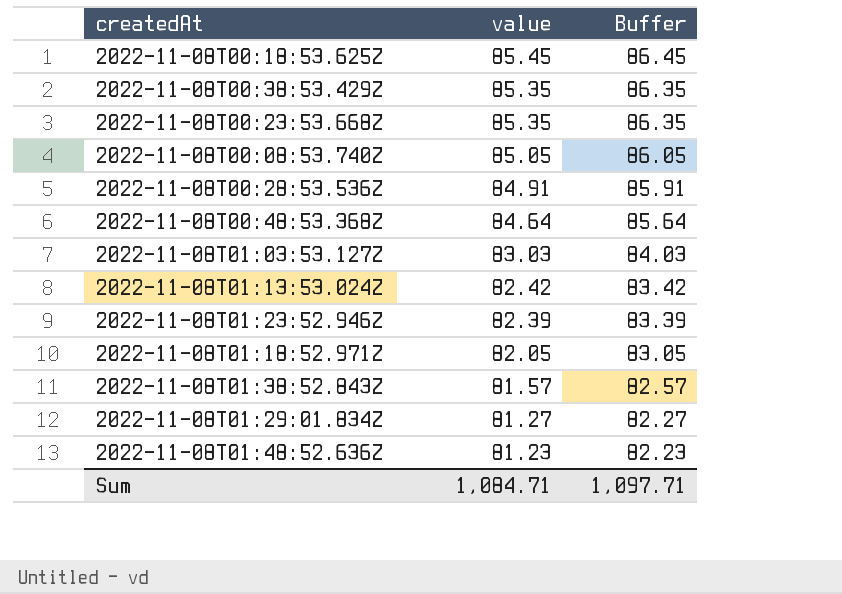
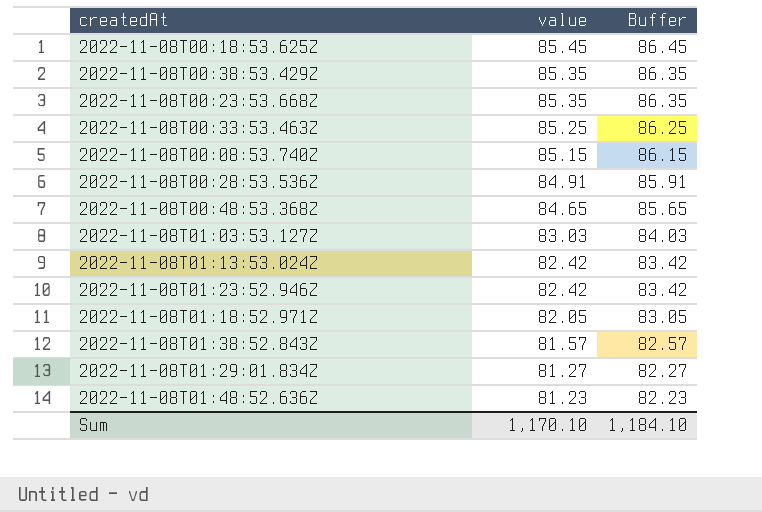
row 2022-11-08T00:33:53.463Z: none -> 85.25 | 86.25
2022-11-08T00:08:53.740Z | value: 85.05 -> 85.15
2022-11-08T00:08:53.740Z | Buffer: 86.05 -> 86.15
2022-11-08T00:48:53.368Z | value: 84.64 -> 84.65
2022-11-08T00:48:53.368Z | Buffer: 85.64 -> 85.65
2022-11-08T01:23:52.946Z | value: 82.39 -> 82.42
2022-11-08T01:23:52.946Z | Buffer: 83.39 -> 83.42
Sum | value: 1,084.71 -> 1,170.10
Sum | Buffer: 1,097.71 -> 1,184.10

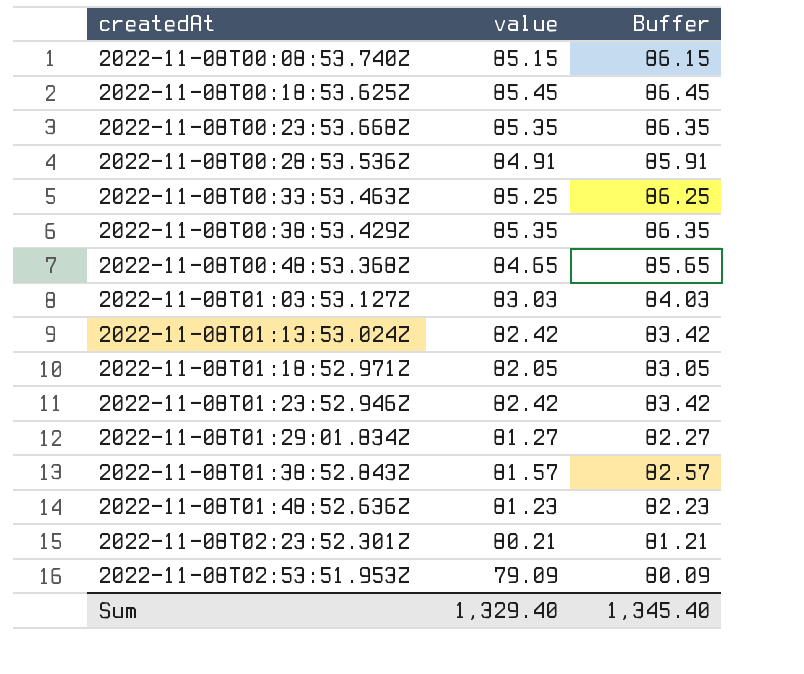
row order: value descending -> createdAt ascending
row 2022-11-08T02:23:52.301Z: none -> 80.21 | 81.21
row 2022-11-08T02:53:51.953Z: none -> 79.09 | 80.09
Sum | value: 1,170.10 -> 1,329.40
Sum | Buffer: 1,184.10 -> 1,345.40

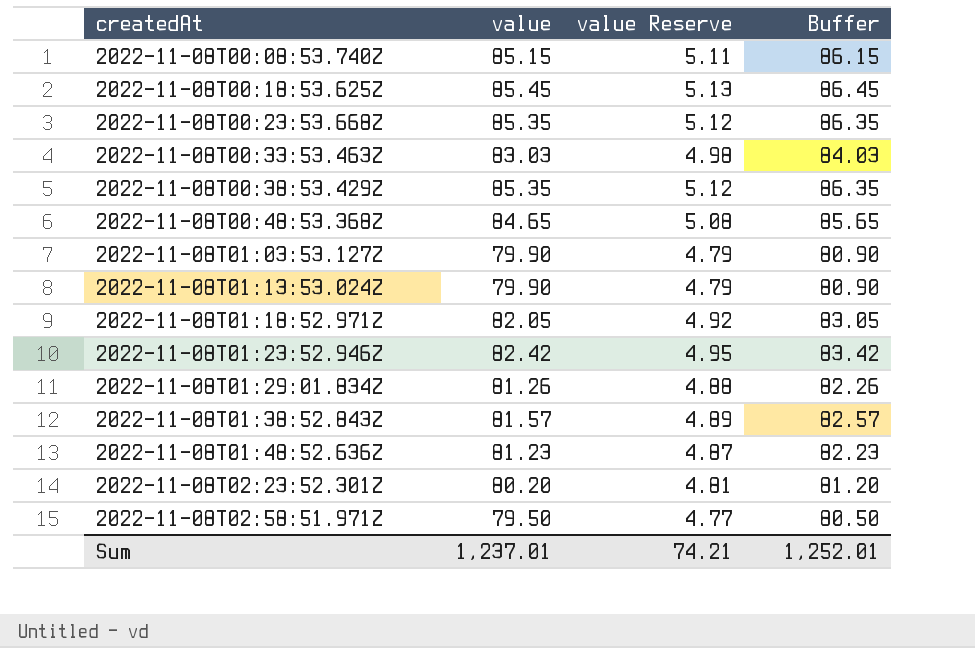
column value Reserve | formula: none -> [value] * 0.06
row 2022-11-08T00:28:53.536Z: 84.91 | 85.91 -> none
row 2022-11-08T02:53:51.953Z: 79.09 | 80.09 -> none
2022-11-08T00:33:53.463Z | value: 85.25 -> 83.03
2022-11-08T00:33:53.463Z | Buffer: 86.25 -> 84.03
2022-11-08T01:03:53.127Z | value: 83.03 -> 79.90
2022-11-08T01:03:53.127Z | Buffer: 84.03 -> 80.90
2022-11-08T01:13:53.024Z | value: 82.42 -> 79.90
2022-11-08T01:13:53.024Z | Buffer: 83.42 -> 80.90
2022-11-08T01:29:01.834Z | value: 81.27 -> 81.26
2022-11-08T01:29:01.834Z | Buffer: 82.27 -> 82.26
2022-11-08T02:23:52.301Z | value: 80.21 -> 80.20
2022-11-08T02:23:52.301Z | Buffer: 81.21 -> 81.20
row 2022-11-08T02:58:51.971Z: none -> 79.50 | 4.77 | 80.50
Sum | value: 1,329.40 -> 1,237.01
Sum | Buffer: 1,345.40 -> 1,252.01

